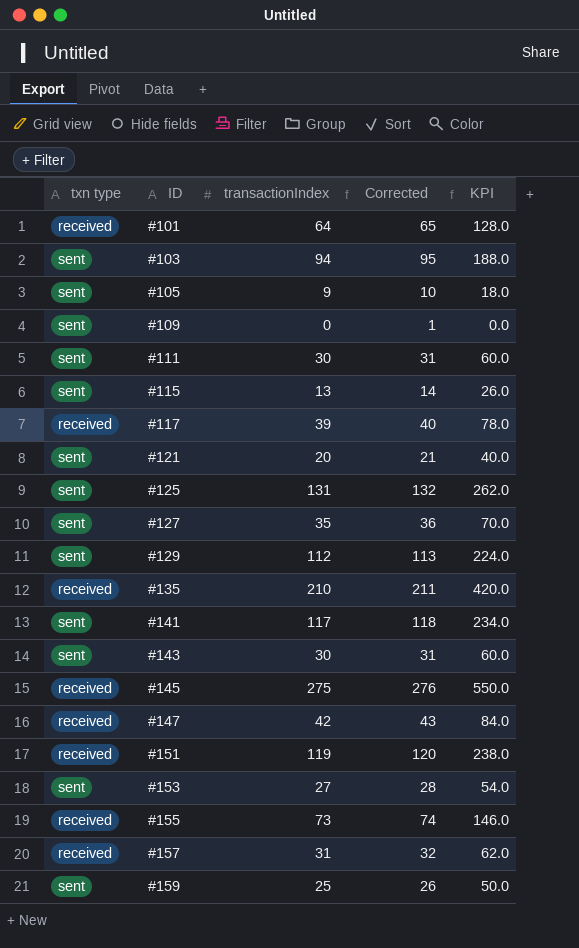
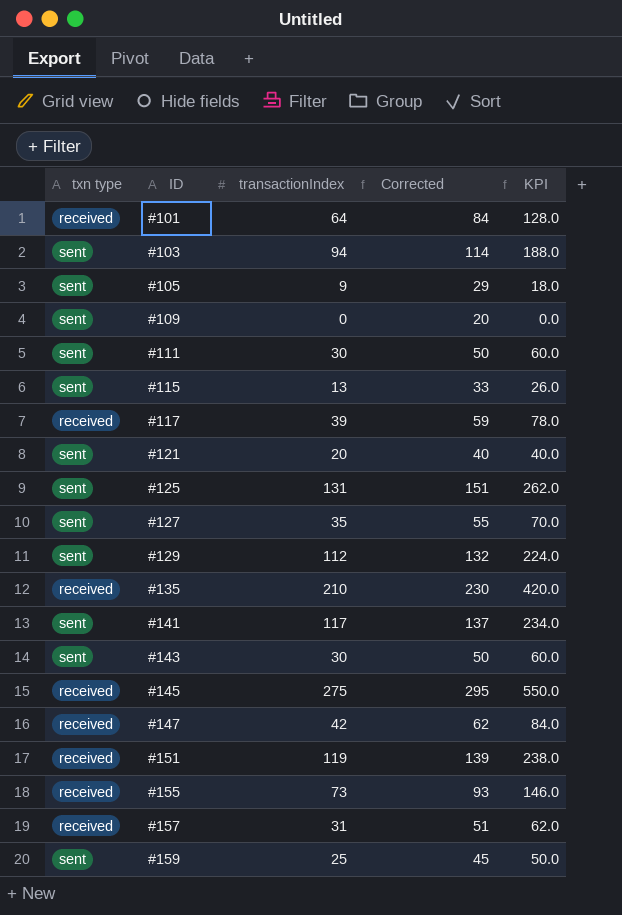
column Corrected | formula: [transactionIndex] + 1 -> [transactionIndex] + 20
row #153: sent | 27 | 28 | 54.0 -> none

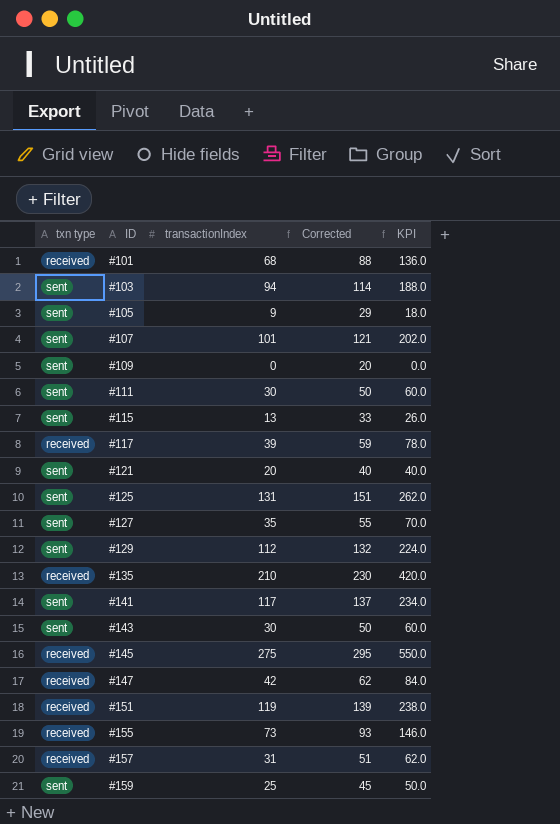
#101 | transactionIndex: 64 -> 68
#101 | Corrected: 84 -> 88
#101 | KPI: 128.0 -> 136.0
row #107: none -> sent | 101 | 121 | 202.0

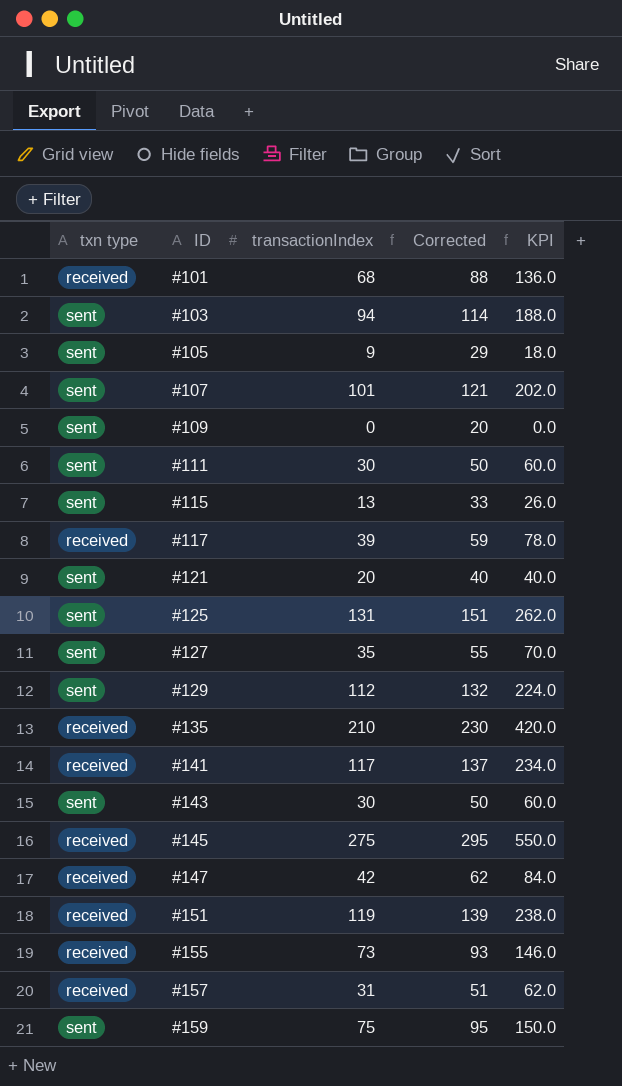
#141 | txn type: sent -> received
#159 | transactionIndex: 25 -> 75
#159 | Corrected: 45 -> 95
#159 | KPI: 50.0 -> 150.0

